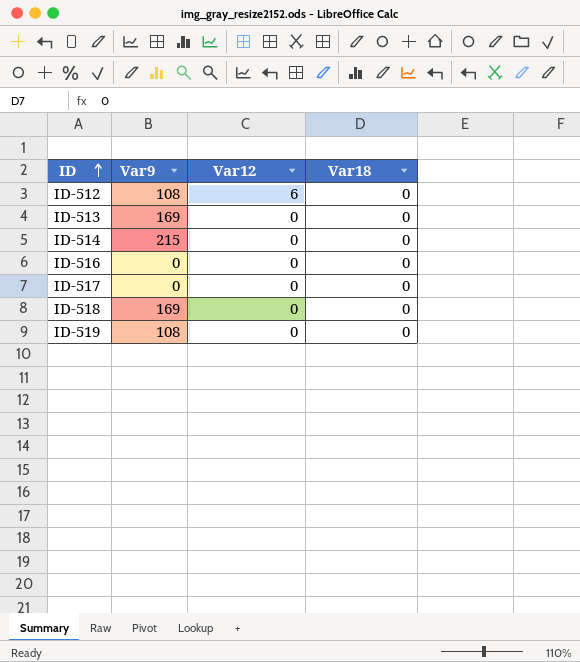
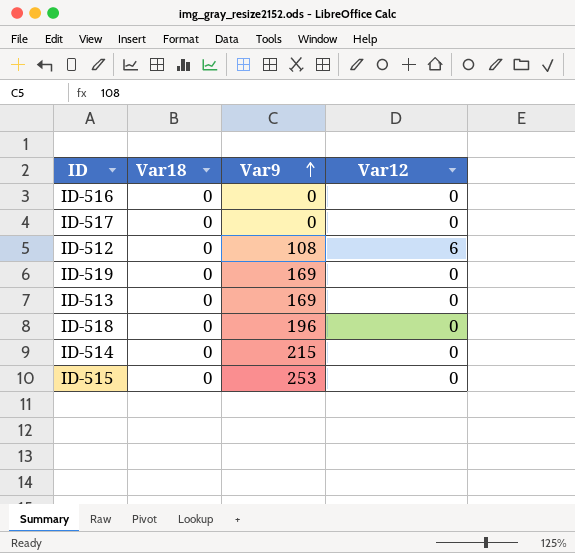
row order: ID ascending -> Var9 ascending
column Var18 | position: 4 -> 2
ID-519 | Var9: 108 -> 169
ID-518 | Var9: 169 -> 196
row ID-515: none -> 0 | 253 | 0

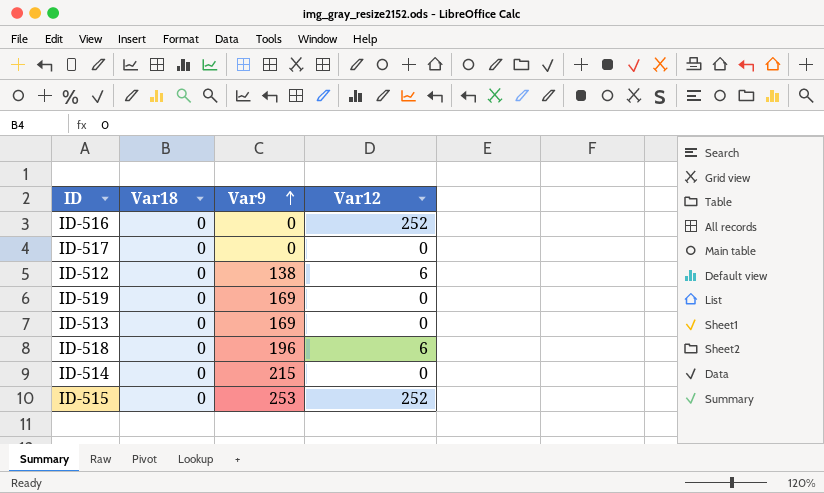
ID-516 | Var12: 0 -> 252
ID-512 | Var9: 108 -> 138
ID-518 | Var12: 0 -> 6
ID-515 | Var12: 0 -> 252

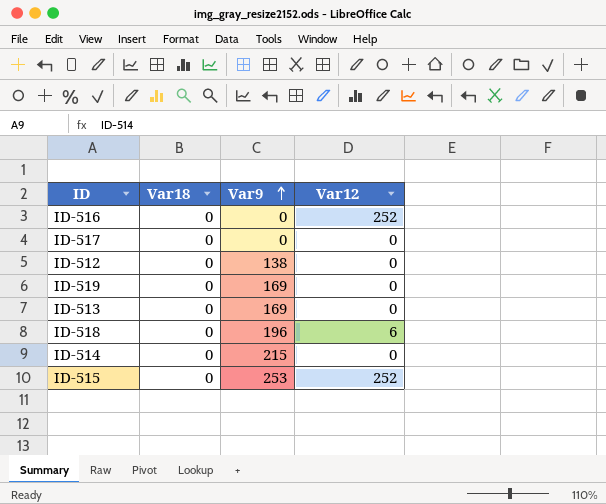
ID-512 | Var12: 6 -> 0

